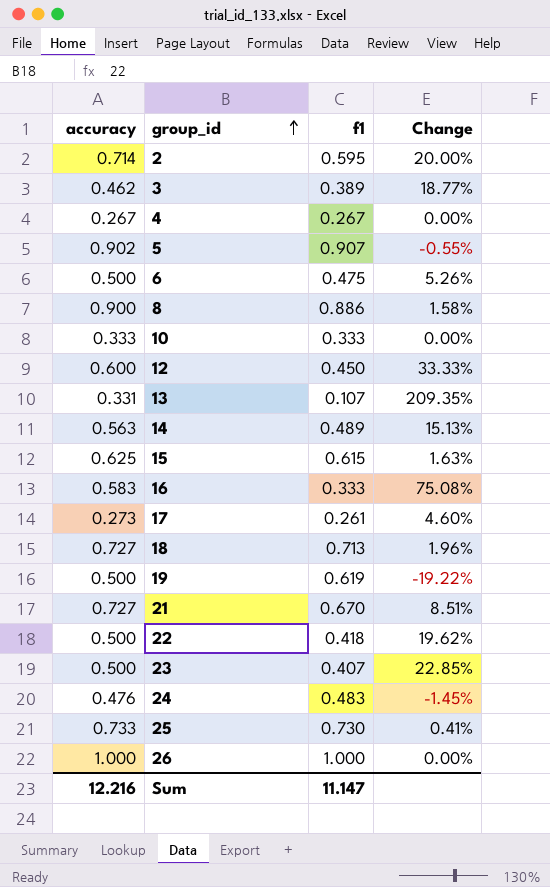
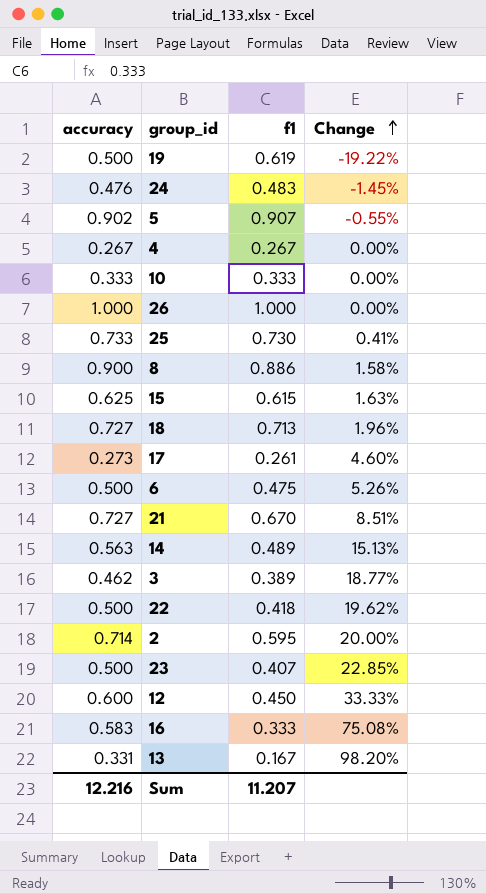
row order: group_id ascending -> Change ascending
13 | f1: 0.107 -> 0.167
13 | Change: 209.35% -> 98.20%
Sum | f1: 11.147 -> 11.207

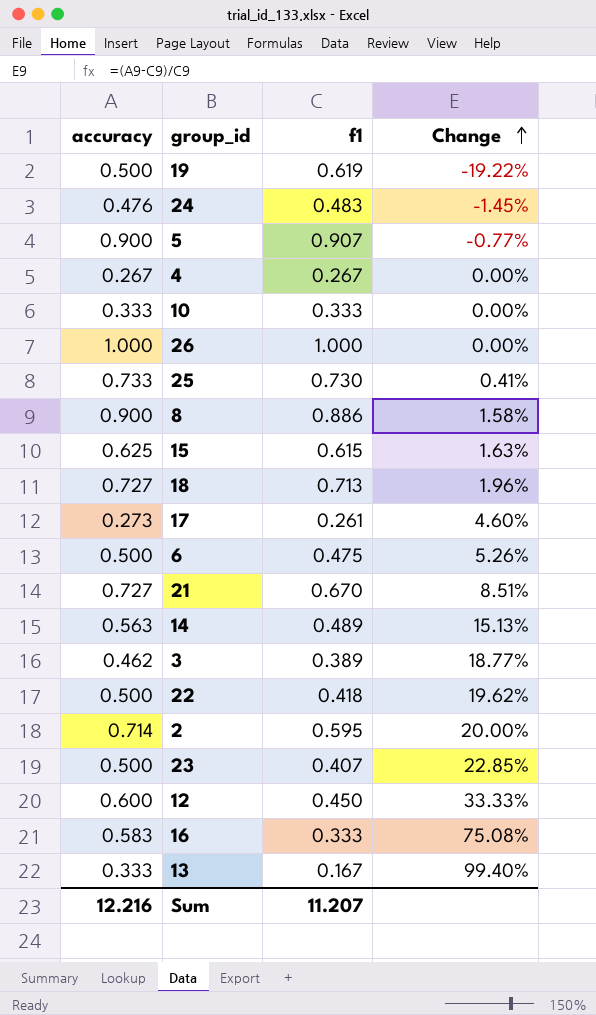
5 | accuracy: 0.902 -> 0.900
5 | Change: -0.55% -> -0.77%
13 | accuracy: 0.331 -> 0.333
13 | Change: 98.20% -> 99.40%

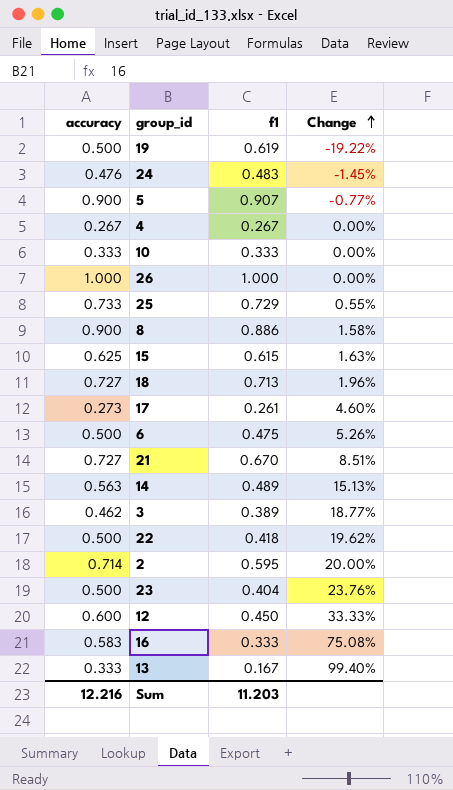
25 | f1: 0.730 -> 0.729
25 | Change: 0.41% -> 0.55%
23 | f1: 0.407 -> 0.404
23 | Change: 22.85% -> 23.76%
Sum | f1: 11.207 -> 11.203

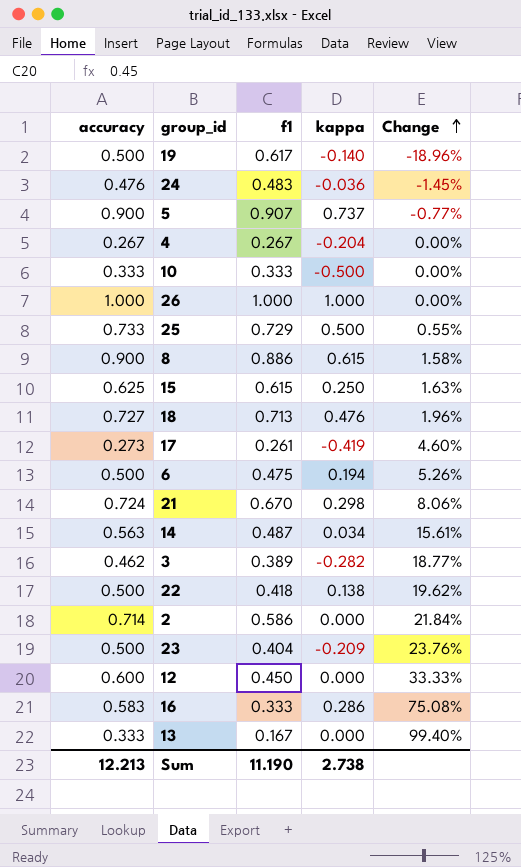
column kappa | position: none -> 4
19 | f1: 0.619 -> 0.617
19 | Change: -19.22% -> -18.96%
21 | accuracy: 0.727 -> 0.724
21 | Change: 8.51% -> 8.06%
14 | f1: 0.489 -> 0.487
14 | Change: 15.13% -> 15.61%
2 | f1: 0.595 -> 0.586
2 | Change: 20.00% -> 21.84%
Sum | accuracy: 12.216 -> 12.213
Sum | f1: 11.203 -> 11.190

